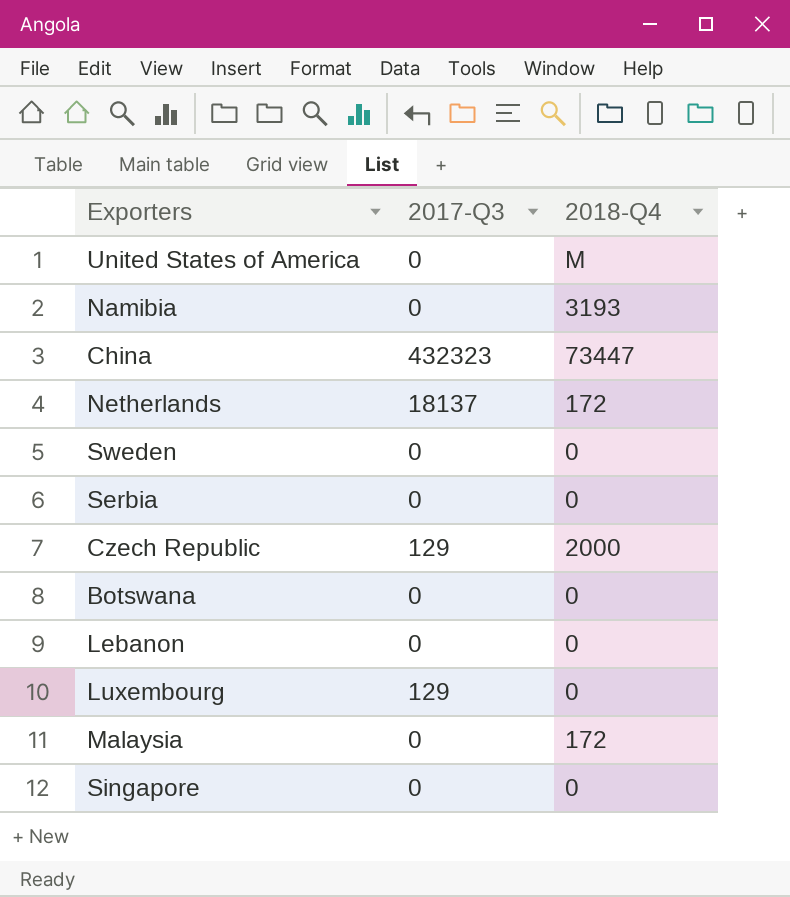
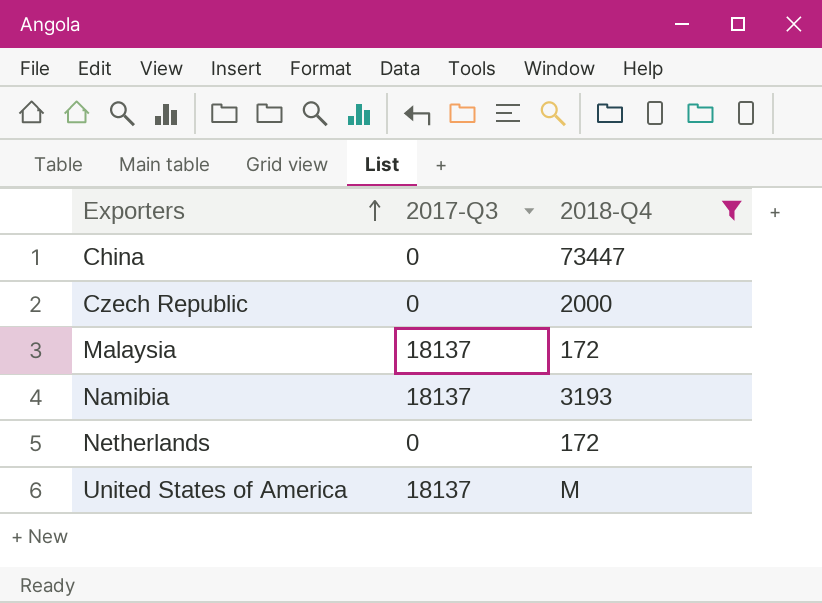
filter: none -> 2018-Q4 != 0
row order: none -> Exporters ascending
China | 2017-Q3: 432323 -> 0
Czech Republic | 2017-Q3: 129 -> 0
Malaysia | 2017-Q3: 0 -> 18137
Namibia | 2017-Q3: 0 -> 18137
Netherlands | 2017-Q3: 18137 -> 0
United States of America | 2017-Q3: 0 -> 18137

